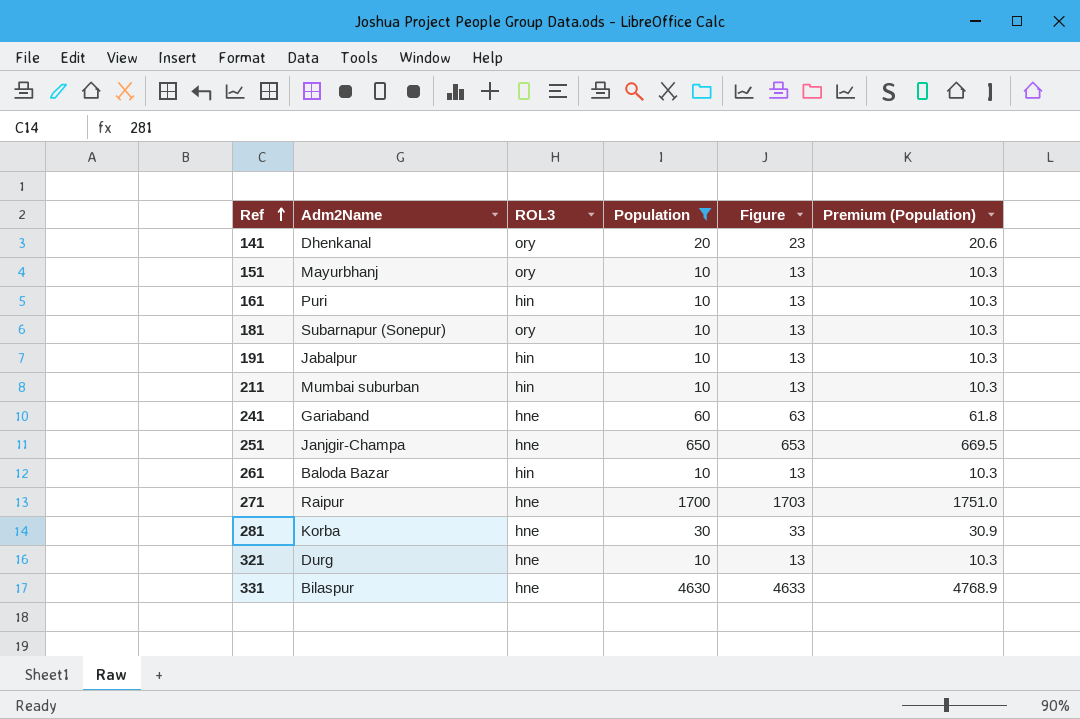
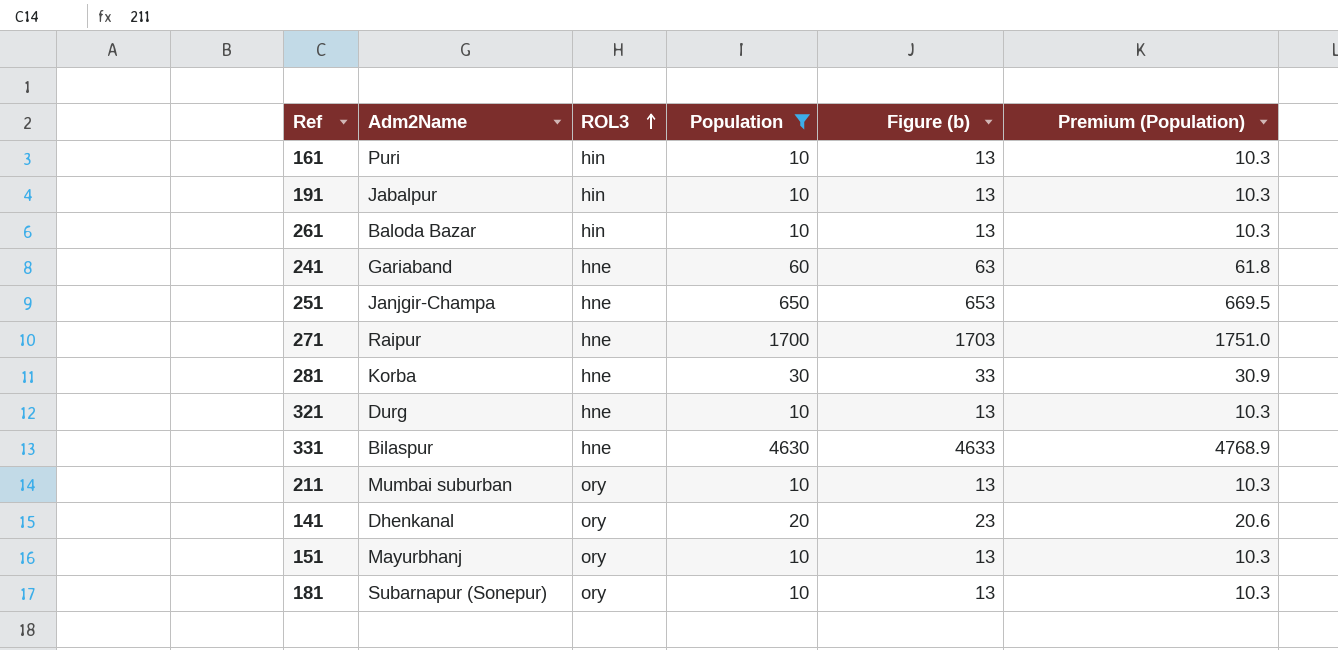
row order: Ref ascending -> ROL3 ascending
column name: Figure -> Figure (b)
211 | ROL3: hin -> ory

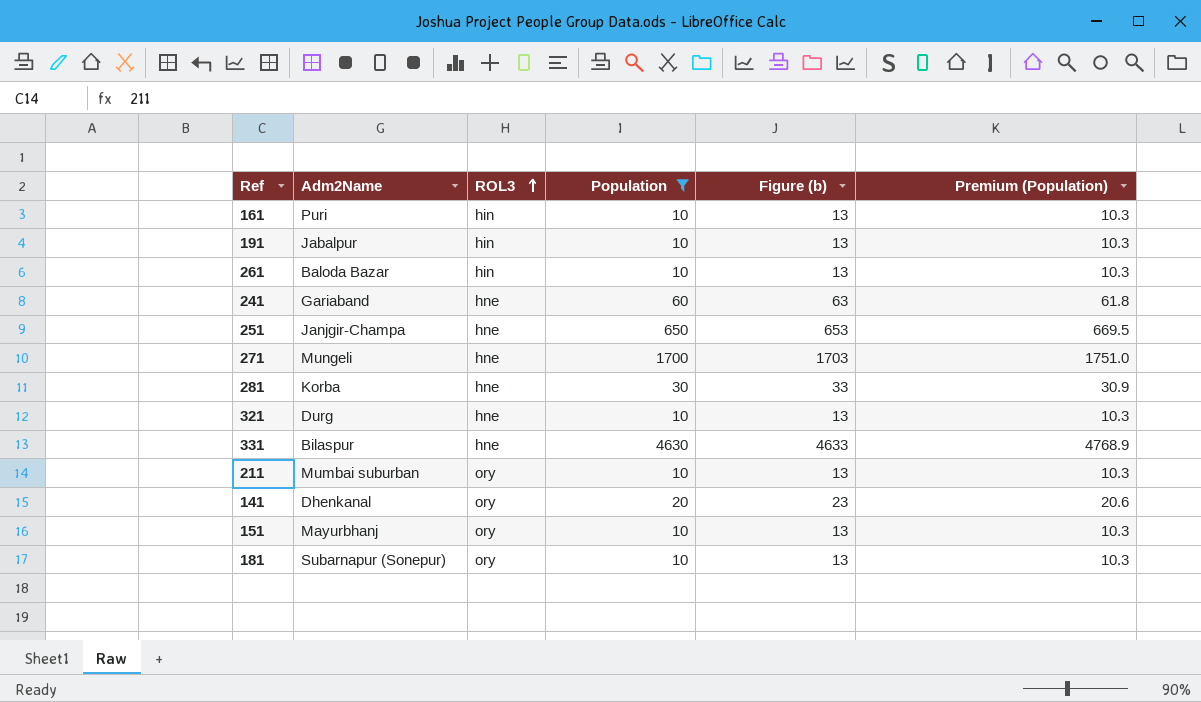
271 | Adm2Name: Raipur -> Mungeli

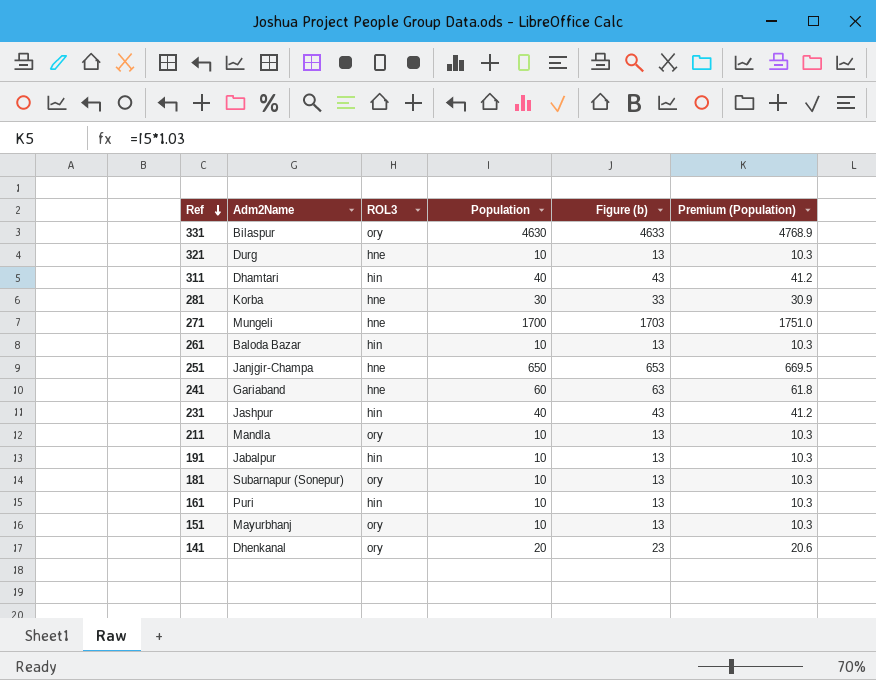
filter: Population != 40 -> none
row order: ROL3 ascending -> Ref descending
331 | ROL3: hne -> ory
211 | Adm2Name: Mumbai suburban -> Mandla

